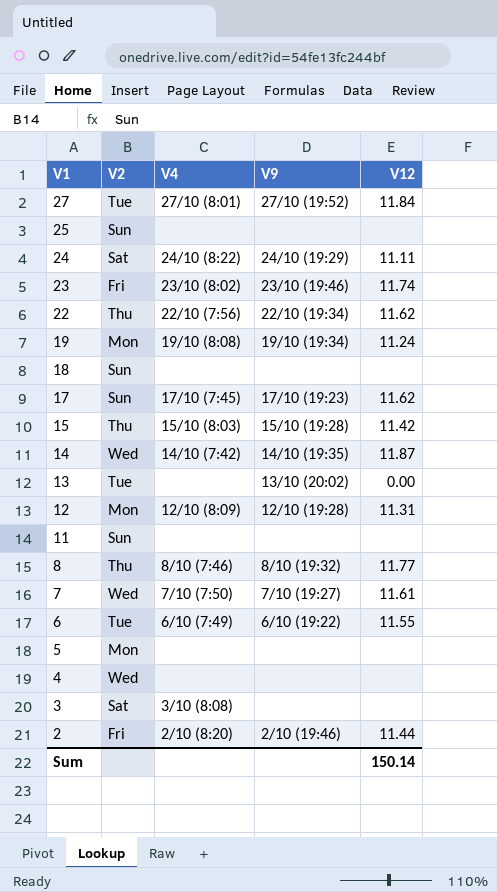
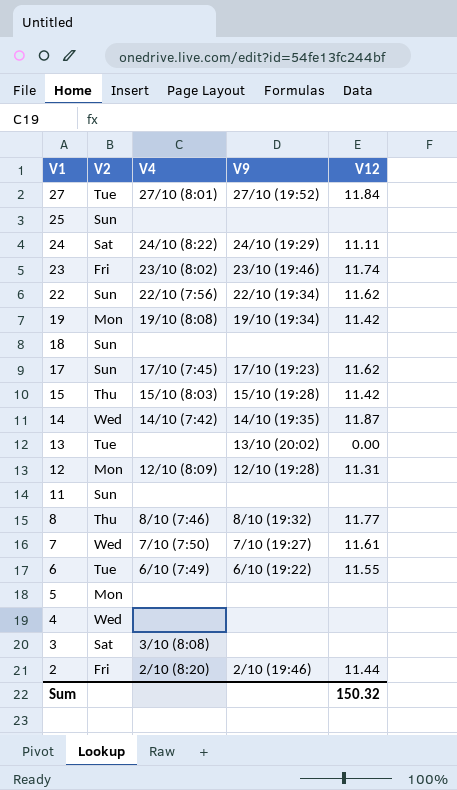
22 | V2: Thu -> Sun
19 | V12: 11.24 -> 11.42
Sum | V12: 150.14 -> 150.32

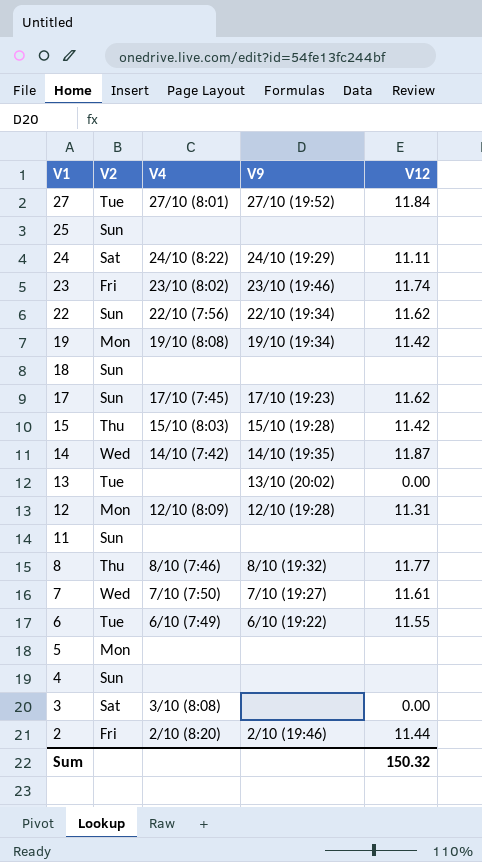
4 | V2: Wed -> Sun
3 | V12: none -> 0.00

